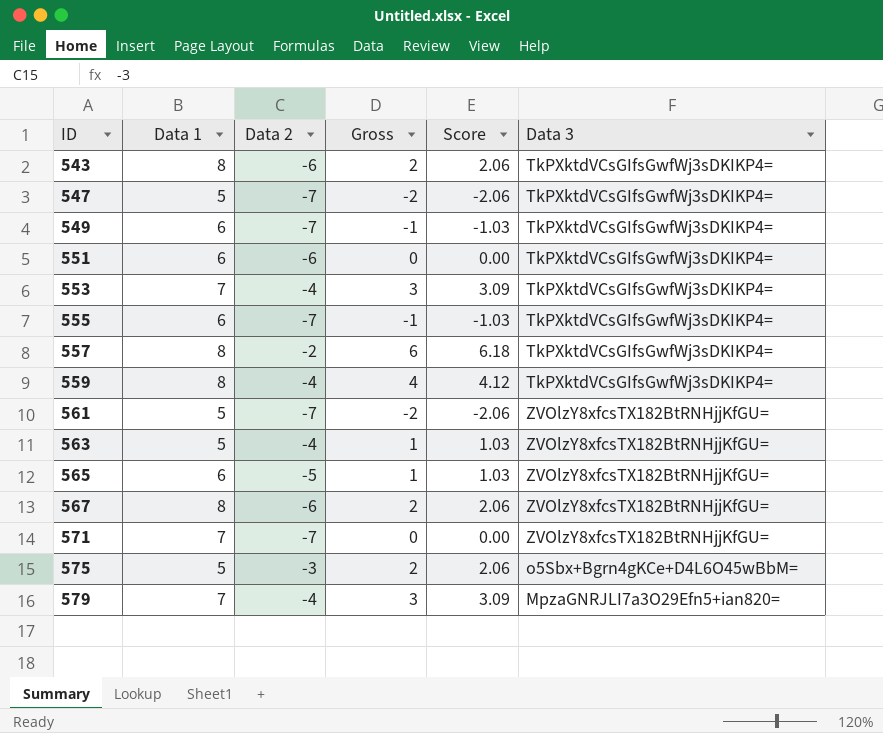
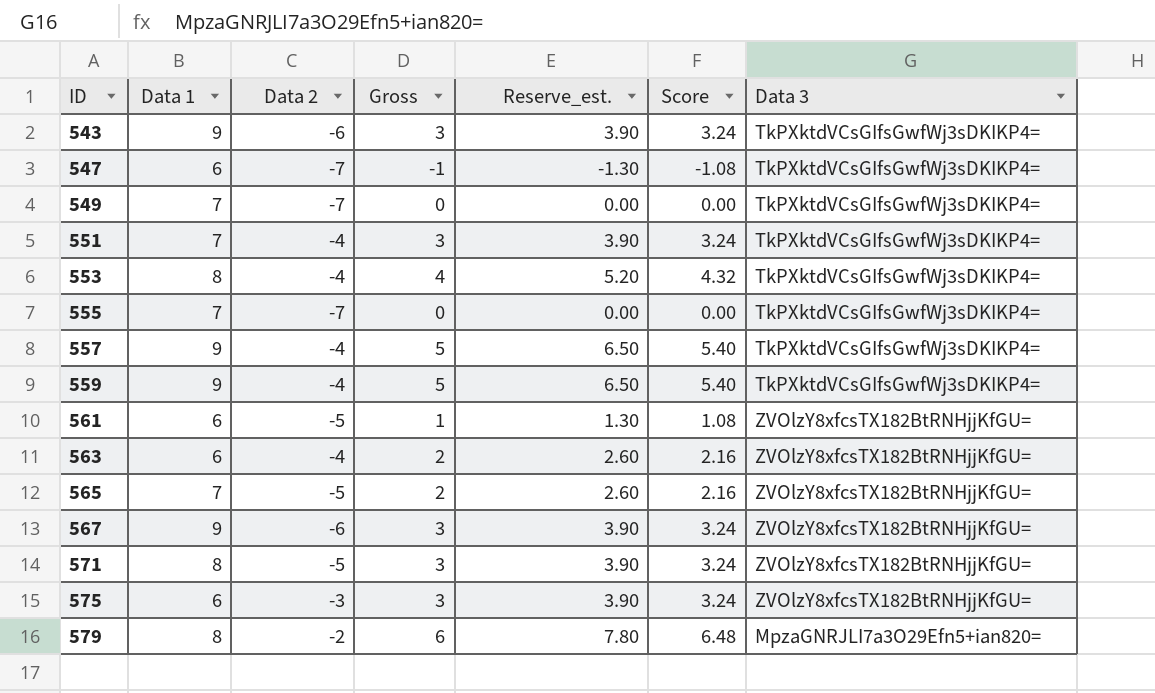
column Reserve_est. | formula: none -> [Gross] * 1.3
column Score | formula: [Gross] * 1.03 -> [Gross] * 1.08
543 | Data 1: 8 -> 9
543 | Gross: 2 -> 3
547 | Data 1: 5 -> 6
547 | Gross: -2 -> -1
549 | Data 1: 6 -> 7
549 | Gross: -1 -> 0
551 | Data 1: 6 -> 7
551 | Data 2: -6 -> -4
551 | Gross: 0 -> 3
553 | Data 1: 7 -> 8
553 | Gross: 3 -> 4
555 | Data 1: 6 -> 7
555 | Gross: -1 -> 0
557 | Data 1: 8 -> 9
557 | Data 2: -2 -> -4
557 | Gross: 6 -> 5
559 | Data 1: 8 -> 9
559 | Gross: 4 -> 5
561 | Data 1: 5 -> 6
561 | Data 2: -7 -> -5
561 | Gross: -2 -> 1
563 | Data 1: 5 -> 6
563 | Gross: 1 -> 2
565 | Data 1: 6 -> 7
565 | Gross: 1 -> 2
567 | Data 1: 8 -> 9
567 | Gross: 2 -> 3
571 | Data 1: 7 -> 8
571 | Data 2: -7 -> -5
571 | Gross: 0 -> 3
575 | Data 1: 5 -> 6
575 | Gross: 2 -> 3
575 | Data 3: o5Sbx+Bgrn4gKCe+D4L6O45wBbM= -> ZVOlzY8xfcsTX182BtRNHjjKfGU=
579 | Data 1: 7 -> 8
579 | Data 2: -4 -> -2
579 | Gross: 3 -> 6

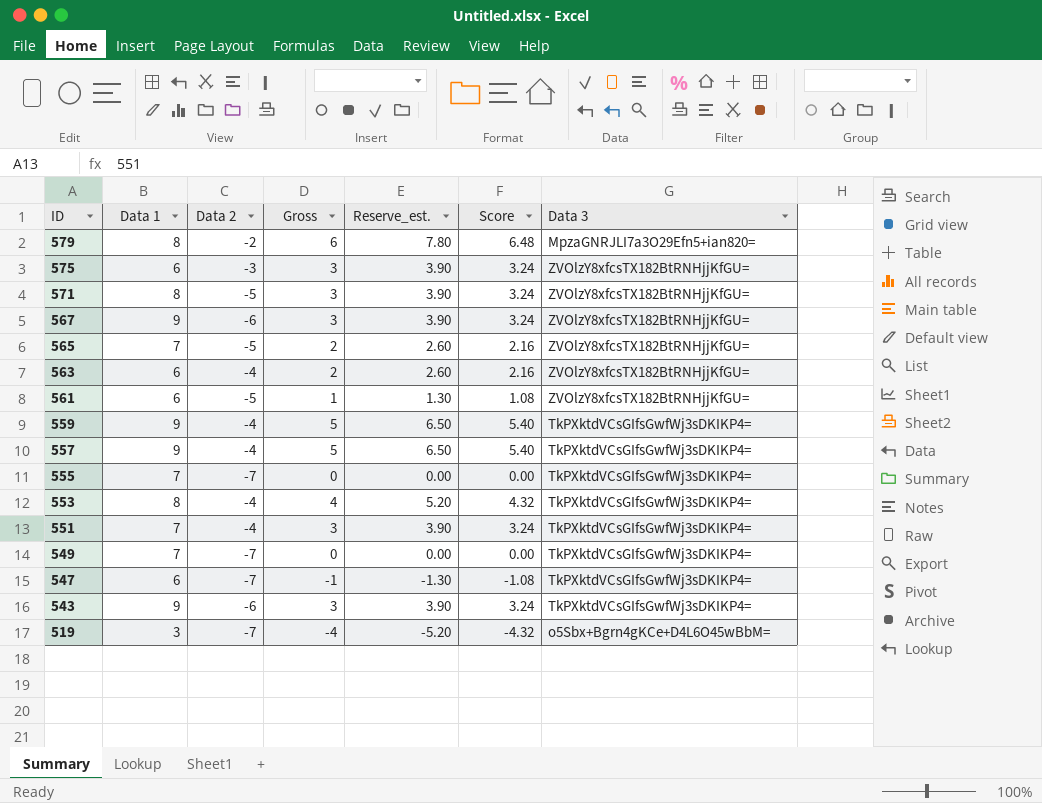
row order: ID ascending -> ID descending
row 519: none -> 3 | -7 | -4 | -5.20 | -4.32 | o5Sbx+Bgrn4gKCe+D4L6O45wBbM=

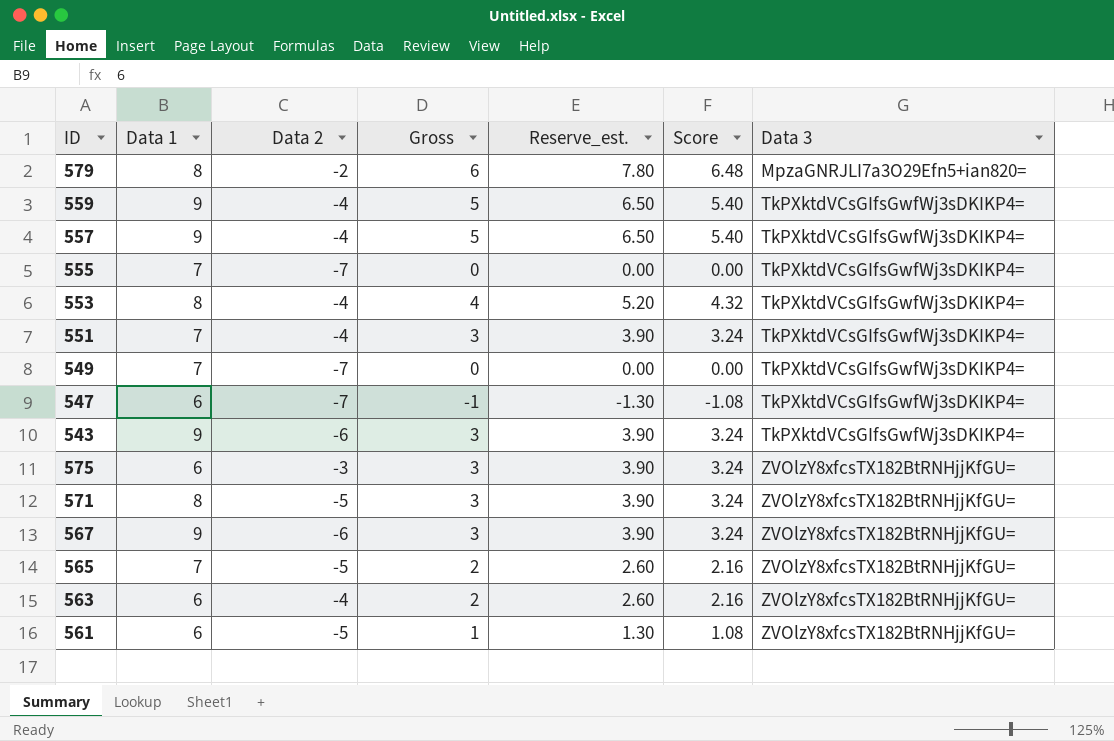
row order: ID descending -> Data 3 ascending
row 519: 3 | -7 | -4 | -5.20 | -4.32 | o5Sbx+Bgrn4gKCe+D4L6O45wBbM= -> none

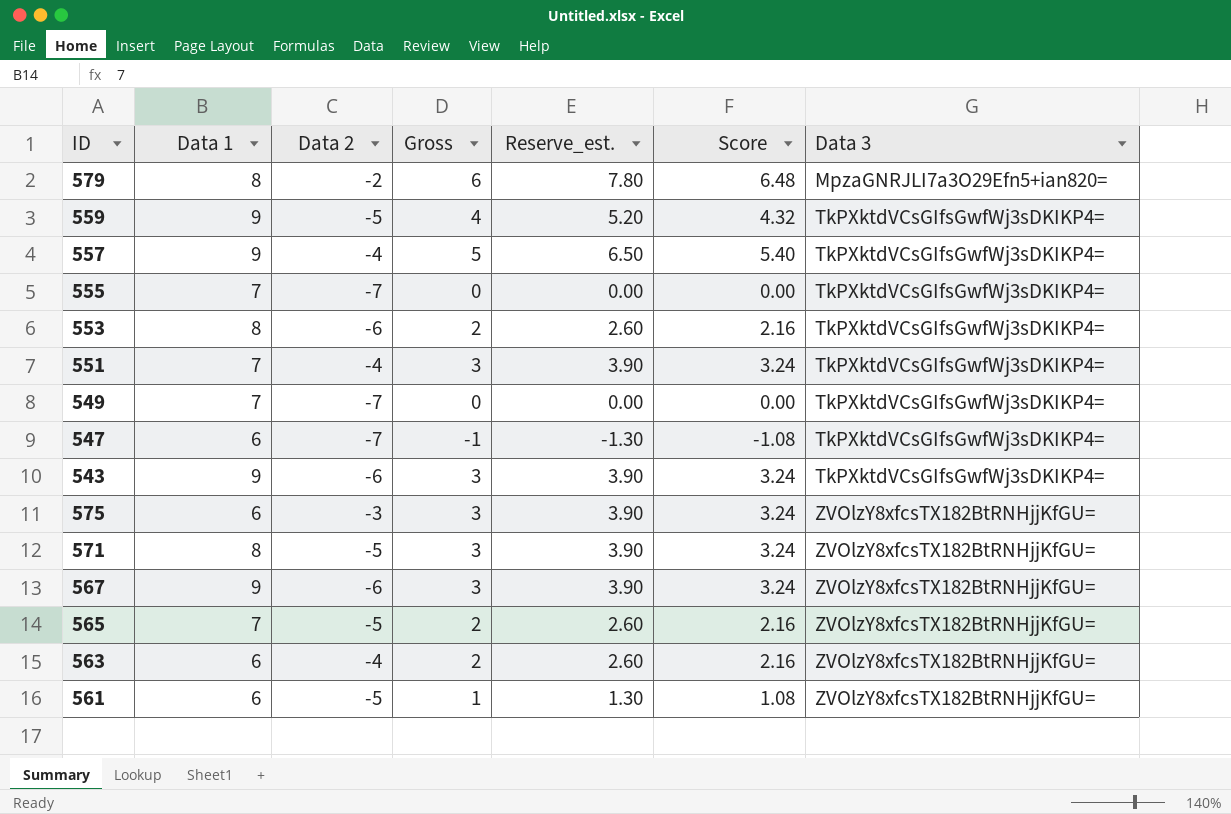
559 | Data 2: -4 -> -5
559 | Gross: 5 -> 4
559 | Reserve_est.: 6.50 -> 5.20
559 | Score: 5.40 -> 4.32
553 | Data 2: -4 -> -6
553 | Gross: 4 -> 2
553 | Reserve_est.: 5.20 -> 2.60
553 | Score: 4.32 -> 2.16

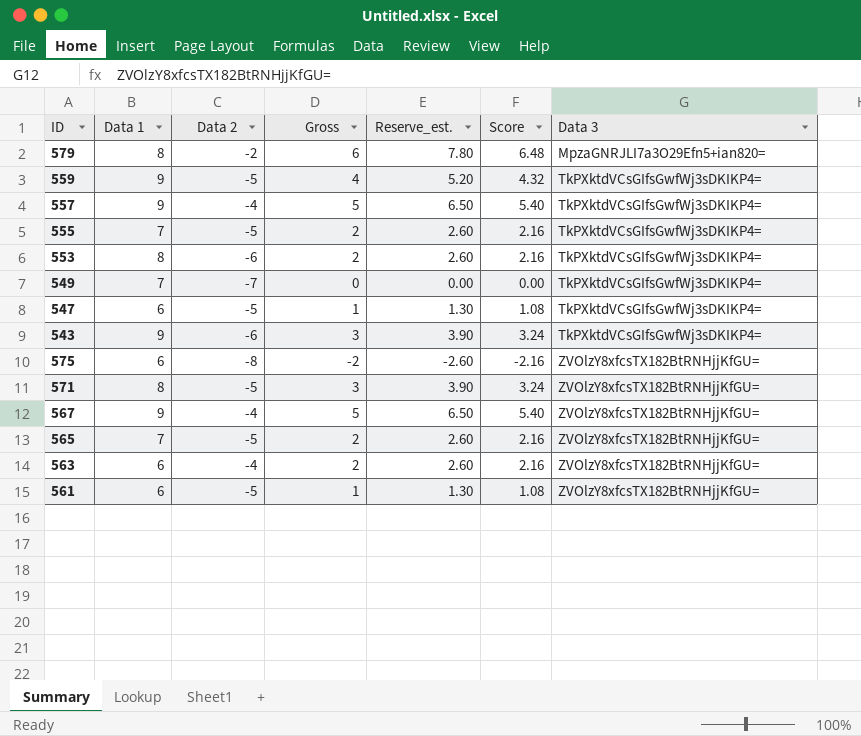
row 551: 7 | -4 | 3 | 3.90 | 3.24 | TkPXktdVCsGIfsGwfWj3sDKIKP4= -> none
555 | Data 2: -7 -> -5
555 | Gross: 0 -> 2
555 | Reserve_est.: 0.00 -> 2.60
555 | Score: 0.00 -> 2.16
547 | Data 2: -7 -> -5
547 | Gross: -1 -> 1
547 | Reserve_est.: -1.30 -> 1.30
547 | Score: -1.08 -> 1.08
575 | Data 2: -3 -> -8
575 | Gross: 3 -> -2
575 | Reserve_est.: 3.90 -> -2.60
575 | Score: 3.24 -> -2.16
567 | Data 2: -6 -> -4
567 | Gross: 3 -> 5
567 | Reserve_est.: 3.90 -> 6.50
567 | Score: 3.24 -> 5.40

